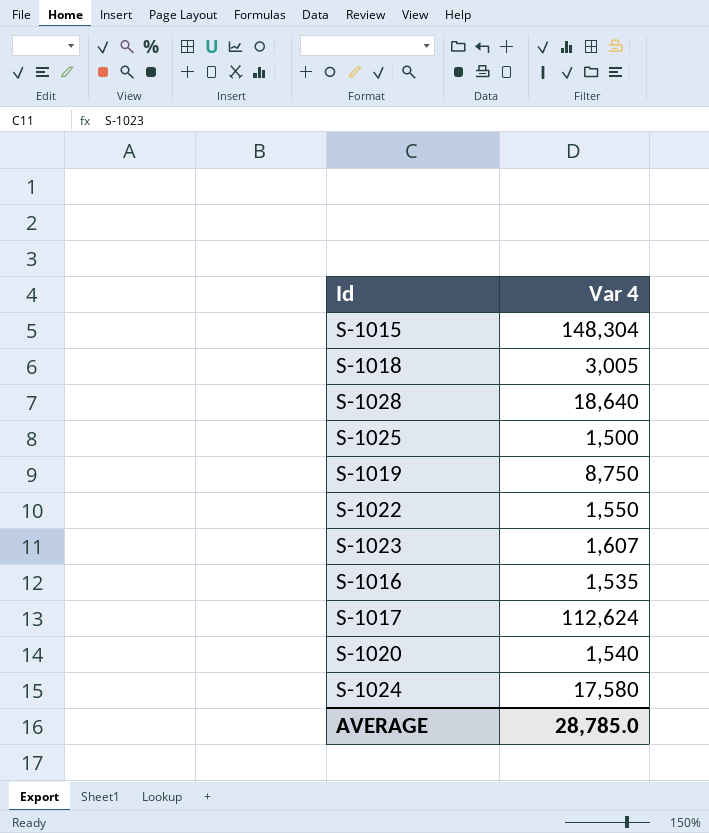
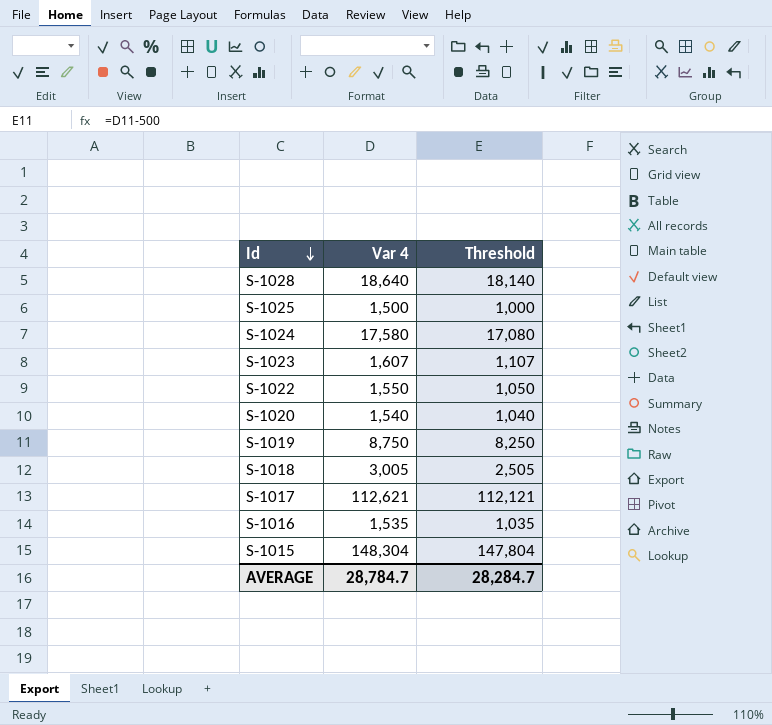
row order: none -> Id descending
column Threshold | formula: none -> [Var 4] - 500
S-1017 | Var 4: 112,624 -> 112,621
AVERAGE | Var 4: 28,785.0 -> 28,784.7

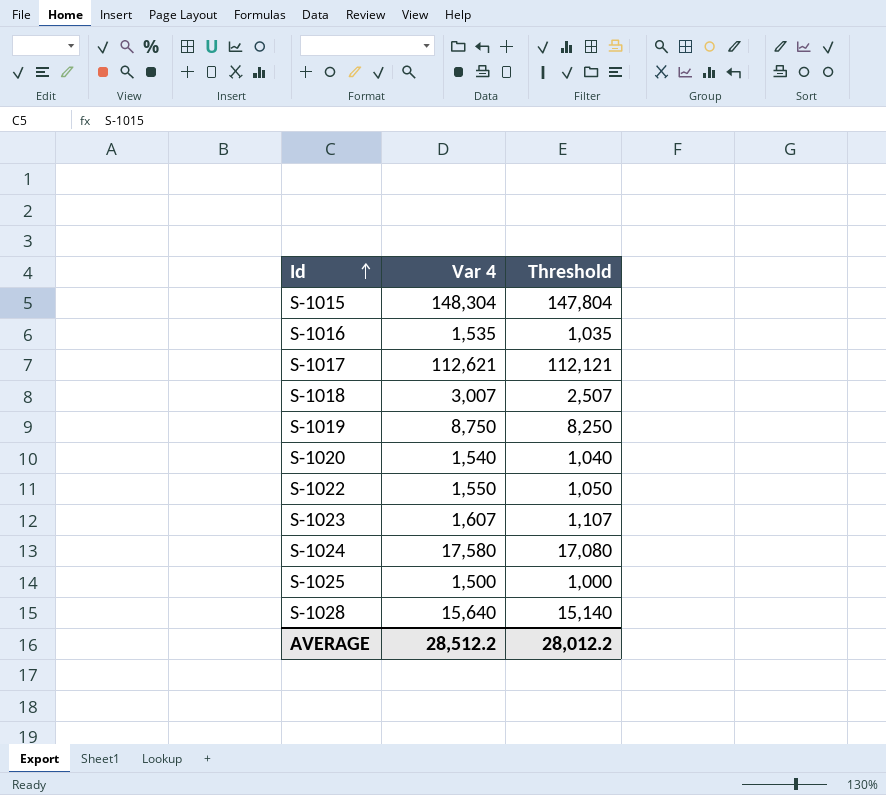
row order: Id descending -> Id ascending
S-1018 | Var 4: 3,005 -> 3,007
S-1018 | Threshold: 2,505 -> 2,507
S-1028 | Var 4: 18,640 -> 15,640
S-1028 | Threshold: 18,140 -> 15,140
AVERAGE | Var 4: 28,784.7 -> 28,512.2
AVERAGE | Threshold: 28,284.7 -> 28,012.2

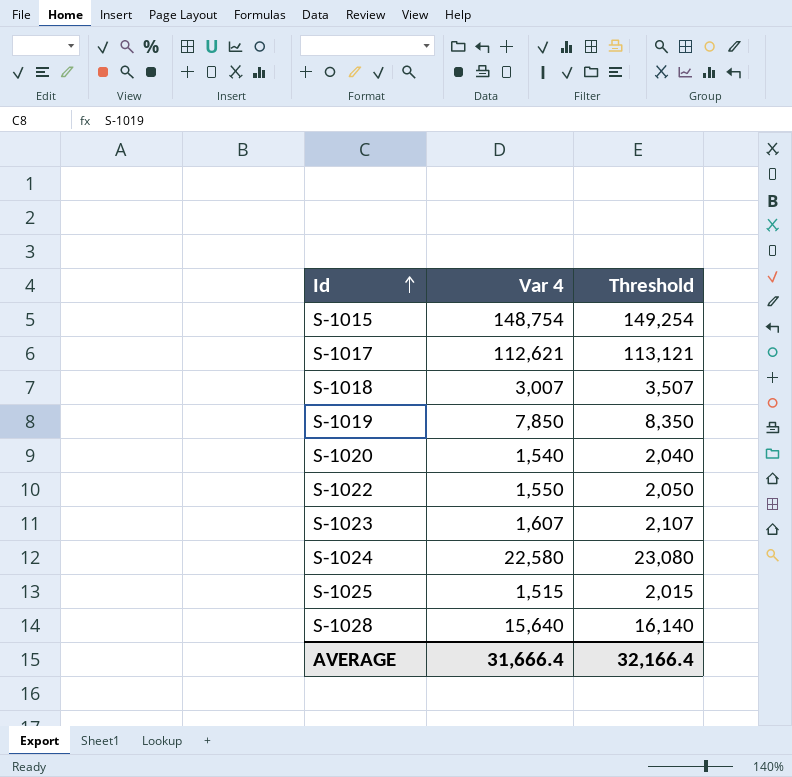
column Threshold | formula: [Var 4] - 500 -> [Var 4] + 500
row S-1016: 1,535 | 1,035 -> none
S-1015 | Var 4: 148,304 -> 148,754
S-1019 | Var 4: 8,750 -> 7,850
S-1024 | Var 4: 17,580 -> 22,580
S-1025 | Var 4: 1,500 -> 1,515
AVERAGE | Var 4: 28,512.2 -> 31,666.4
AVERAGE | Threshold: 28,012.2 -> 32,166.4

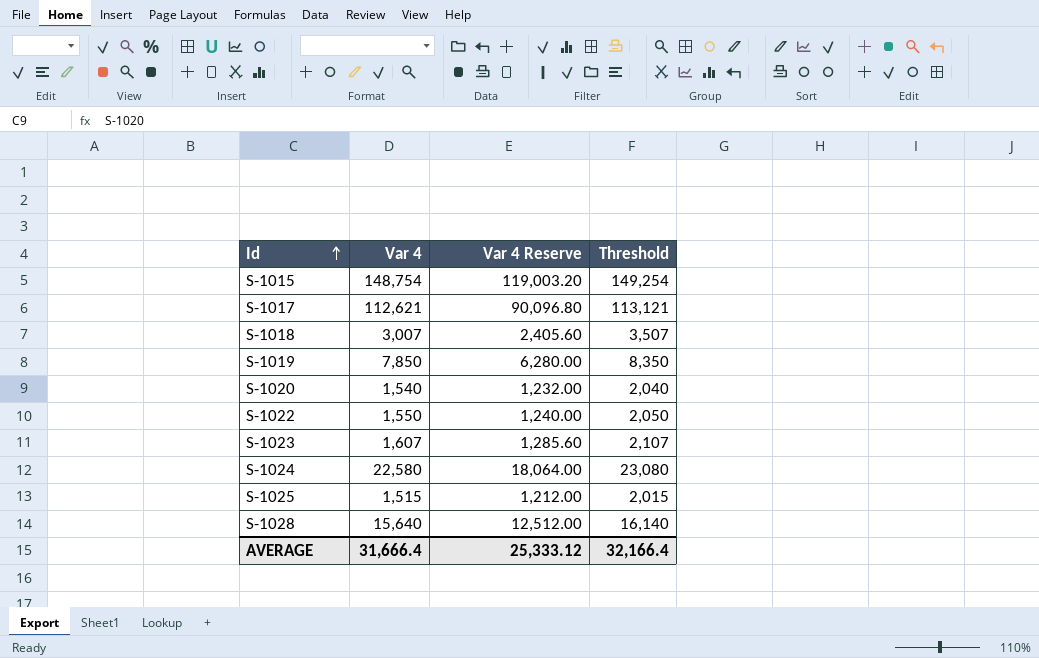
column Var 4 Reserve | formula: none -> [Var 4] * 0.8

